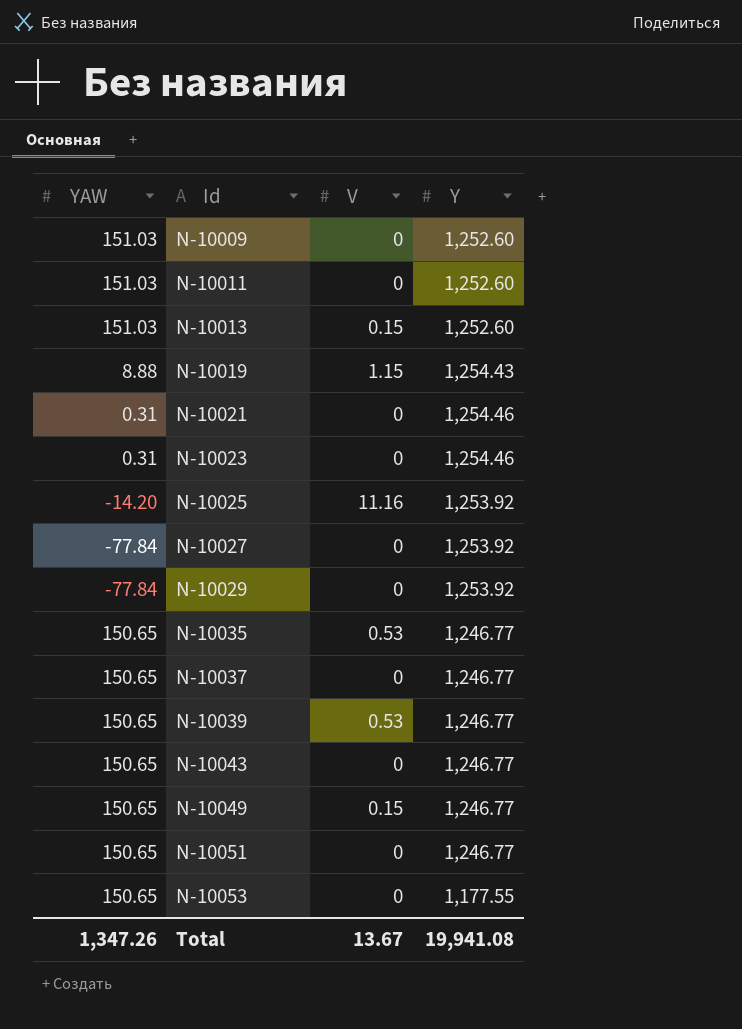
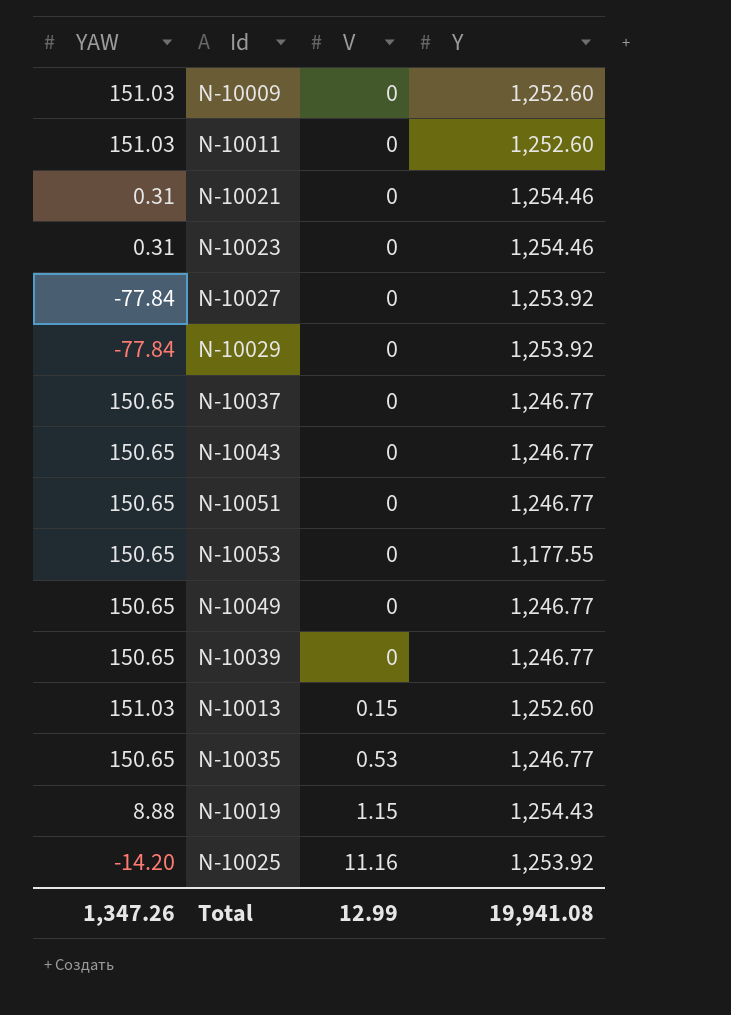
row order: Id ascending -> V ascending
N-10049 | V: 0.15 -> 0
N-10039 | V: 0.53 -> 0
Total | V: 13.67 -> 12.99

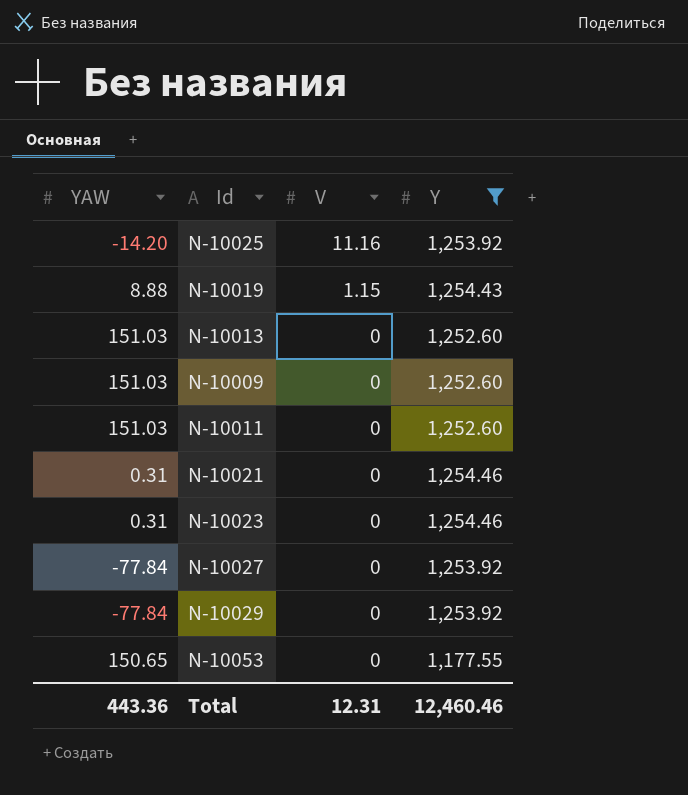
filter: none -> Y != 1,246.77
row order: V ascending -> V descending
N-10013 | V: 0.15 -> 0
Total | YAW: 1,347.26 -> 443.36
Total | V: 12.99 -> 12.31
Total | Y: 19,941.08 -> 12,460.46

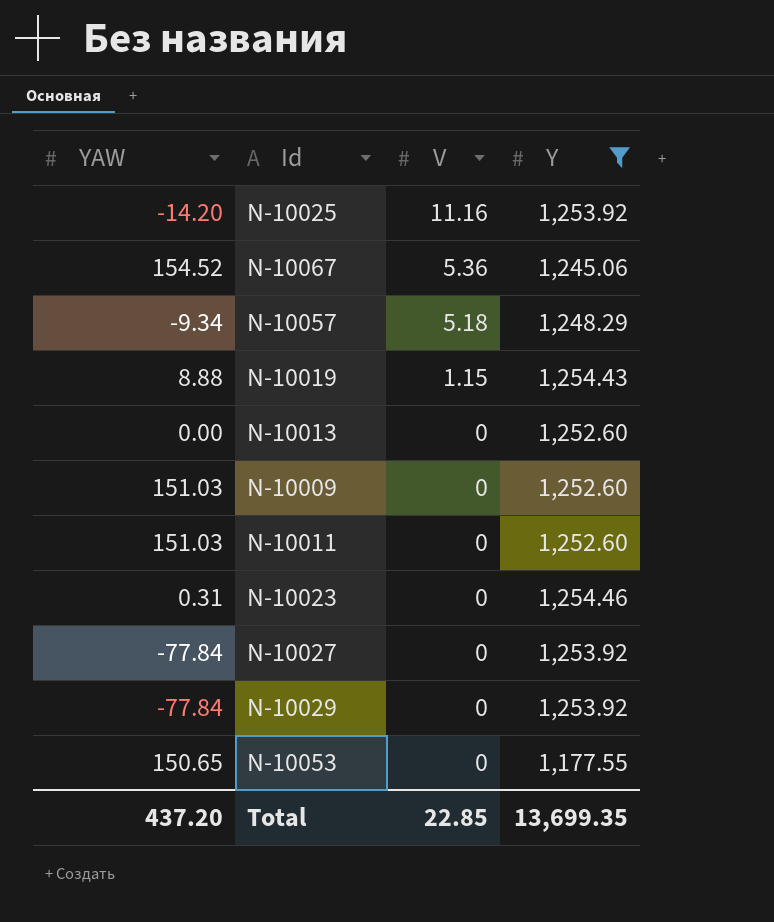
row N-10021: 0.31 | 0 | 1,254.46 -> none
row N-10067: none -> 154.52 | 5.36 | 1,245.06
row N-10057: none -> -9.34 | 5.18 | 1,248.29
N-10013 | YAW: 151.03 -> 0.00
Total | YAW: 443.36 -> 437.20
Total | V: 12.31 -> 22.85
Total | Y: 12,460.46 -> 13,699.35

